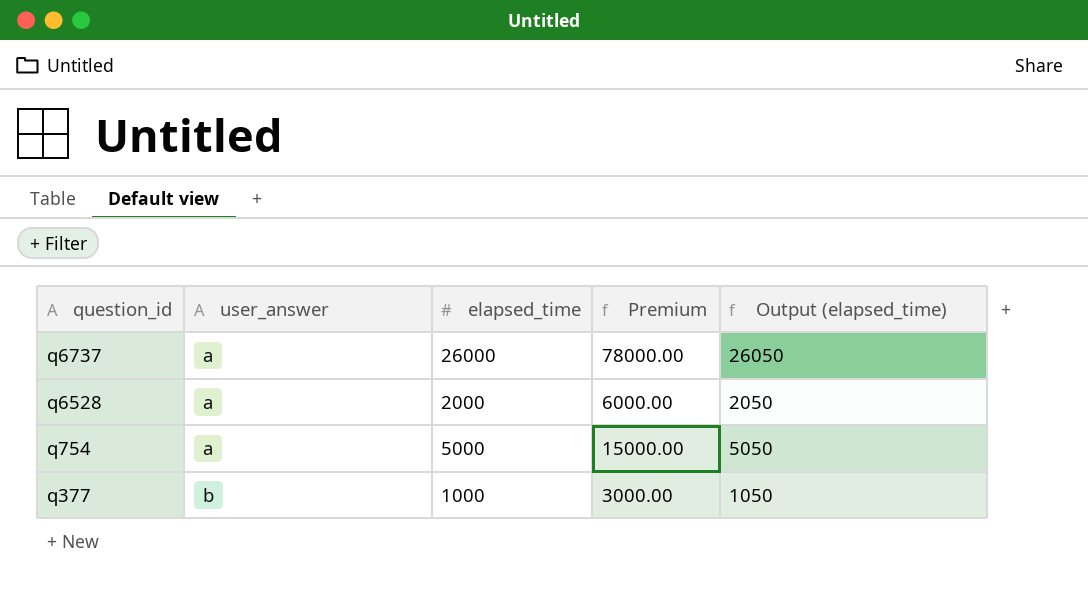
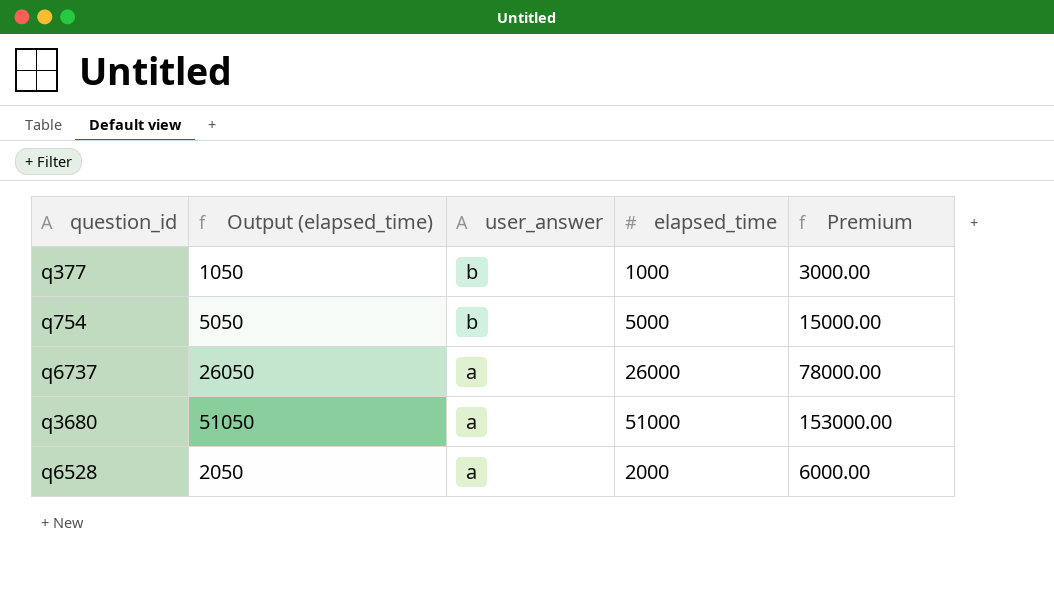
row order: question_id descending -> user_answer descending
column Output (elapsed_time) | position: 5 -> 2
q754 | user_answer: a -> b
row q3680: none -> 51050 | a | 51000 | 153000.00

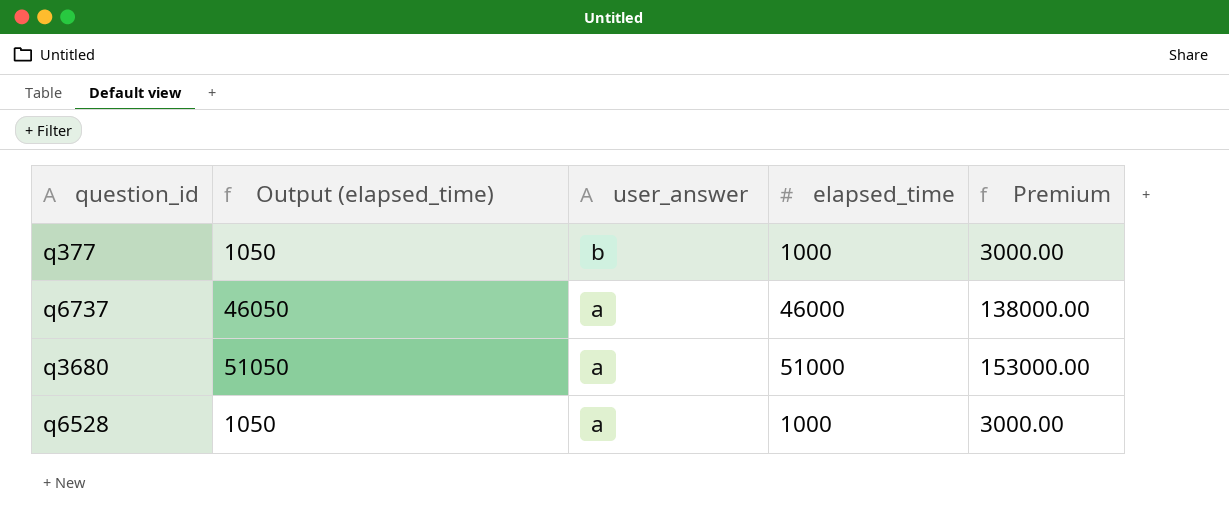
row q754: 5050 | b | 5000 | 15000.00 -> none
q6737 | Output (elapsed_time): 26050 -> 46050
q6737 | elapsed_time: 26000 -> 46000
q6737 | Premium: 78000.00 -> 138000.00
q6528 | Output (elapsed_time): 2050 -> 1050
q6528 | elapsed_time: 2000 -> 1000
q6528 | Premium: 6000.00 -> 3000.00

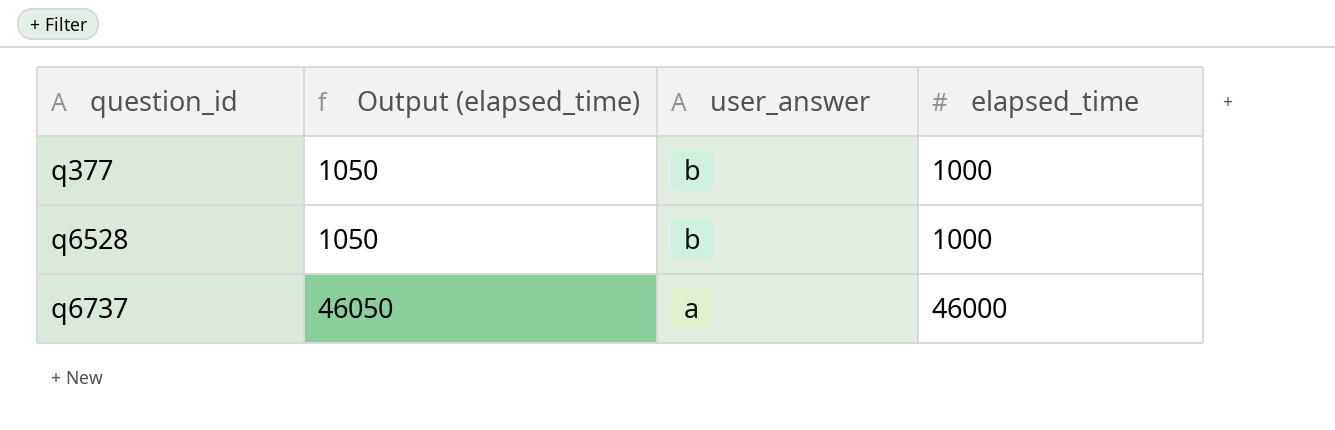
row order: user_answer descending -> question_id ascending
column Premium | formula: [elapsed_time] * 3 -> none
row q3680: 51050 | a | 51000 | 153000.00 -> none
q6528 | user_answer: a -> b

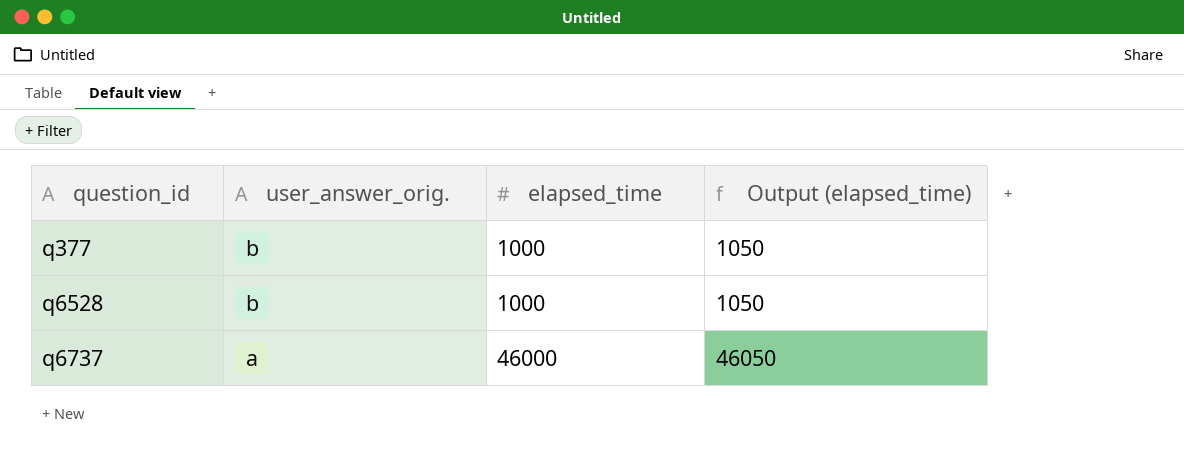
column name: user_answer -> user_answer_orig.
column Output (elapsed_time) | position: 2 -> 4

